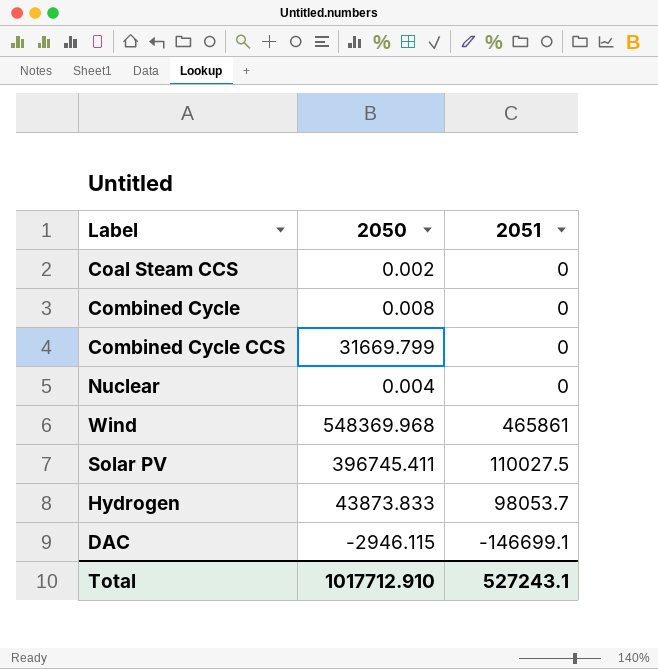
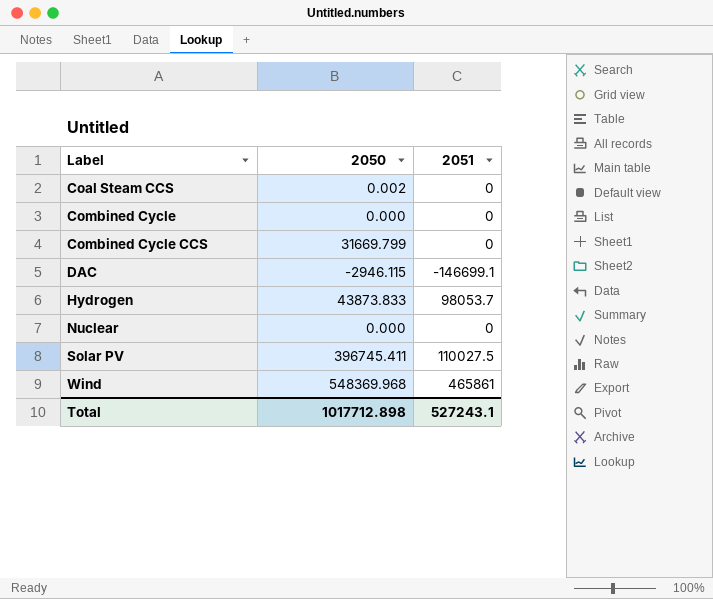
row order: none -> Label ascending
Combined Cycle | 2050: 0.008 -> 0.000
Nuclear | 2050: 0.004 -> 0.000
Total | 2050: 1017712.910 -> 1017712.898

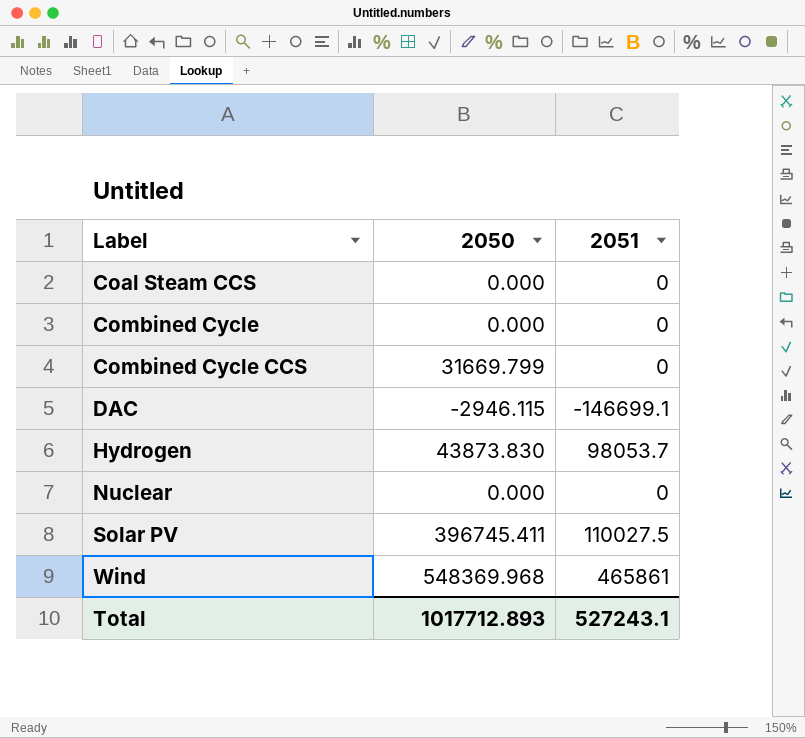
Coal Steam CCS | 2050: 0.002 -> 0.000
Hydrogen | 2050: 43873.833 -> 43873.830
Total | 2050: 1017712.898 -> 1017712.893

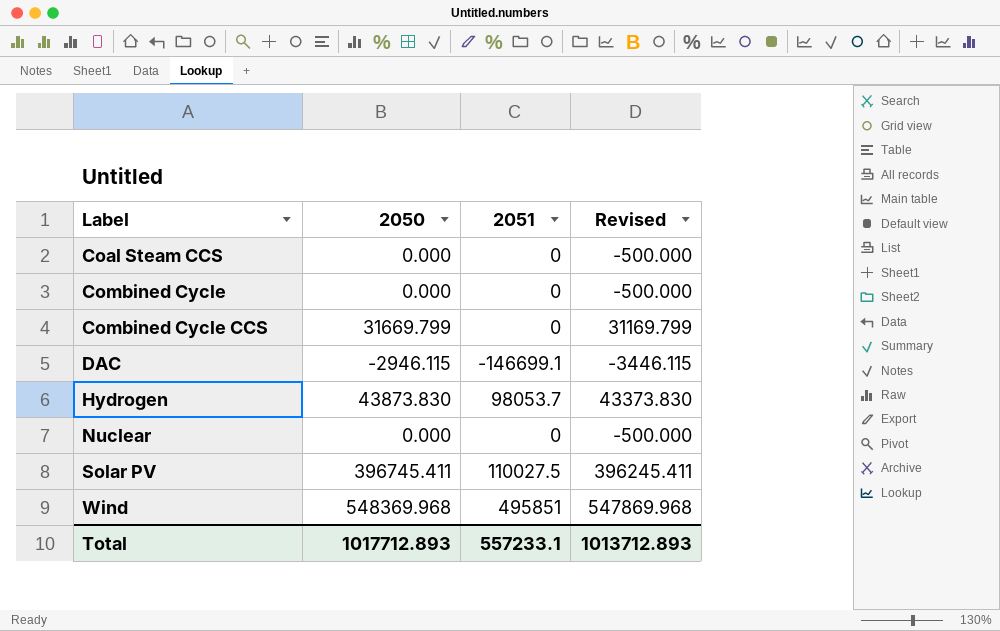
column Revised | formula: none -> [2050] - 500
Wind | 2051: 465861 -> 495851
Total | 2051: 527243.1 -> 557233.1

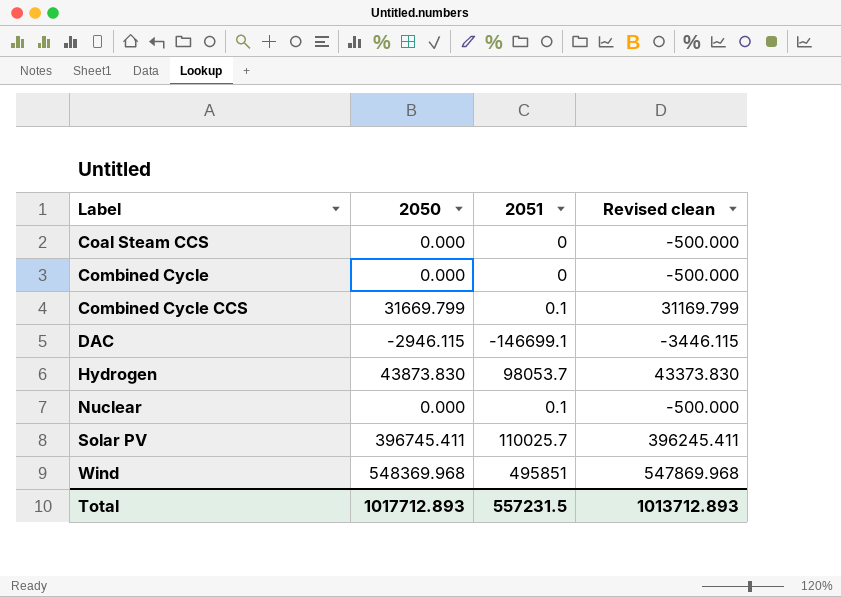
column name: Revised -> Revised clean
Combined Cycle CCS | 2051: 0 -> 0.1
Nuclear | 2051: 0 -> 0.1
Solar PV | 2051: 110027.5 -> 110025.7
Total | 2051: 557233.1 -> 557231.5

